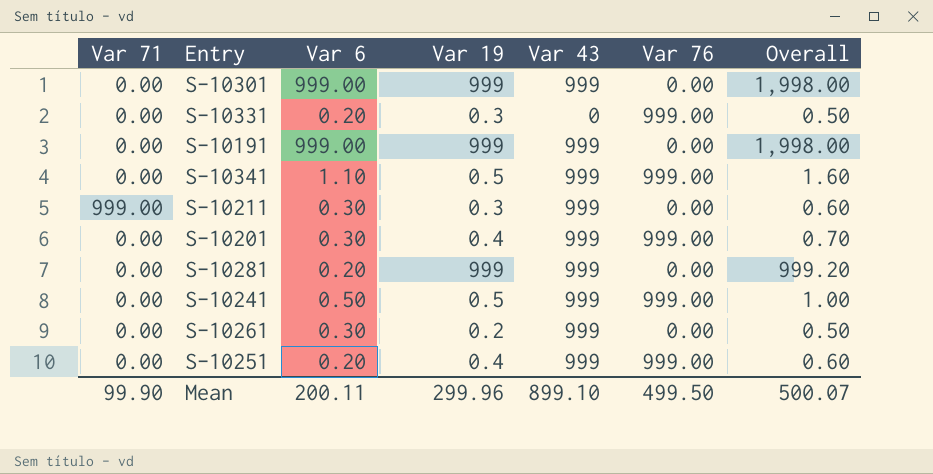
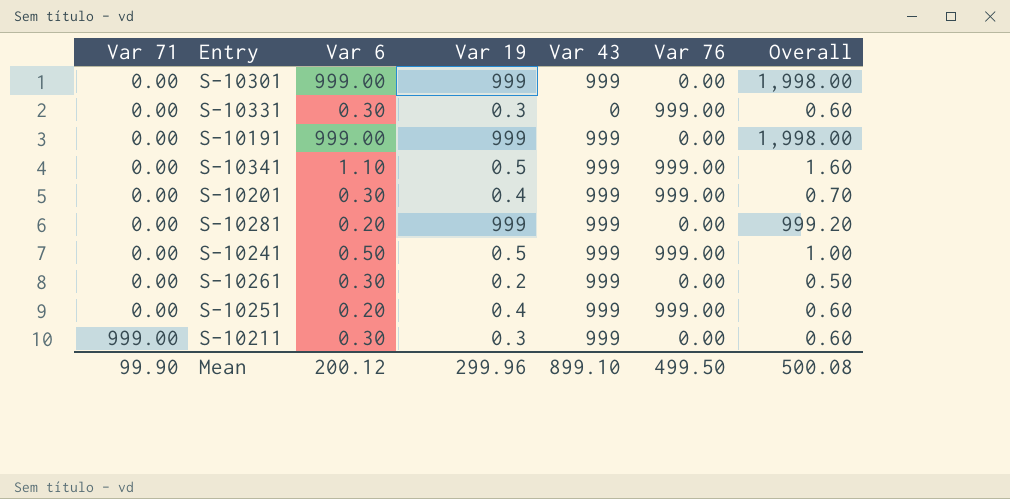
row order: none -> Var 71 ascending
S-10331 | Var 6: 0.20 -> 0.30
S-10331 | Overall: 0.50 -> 0.60
Mean | Var 6: 200.11 -> 200.12
Mean | Overall: 500.07 -> 500.08

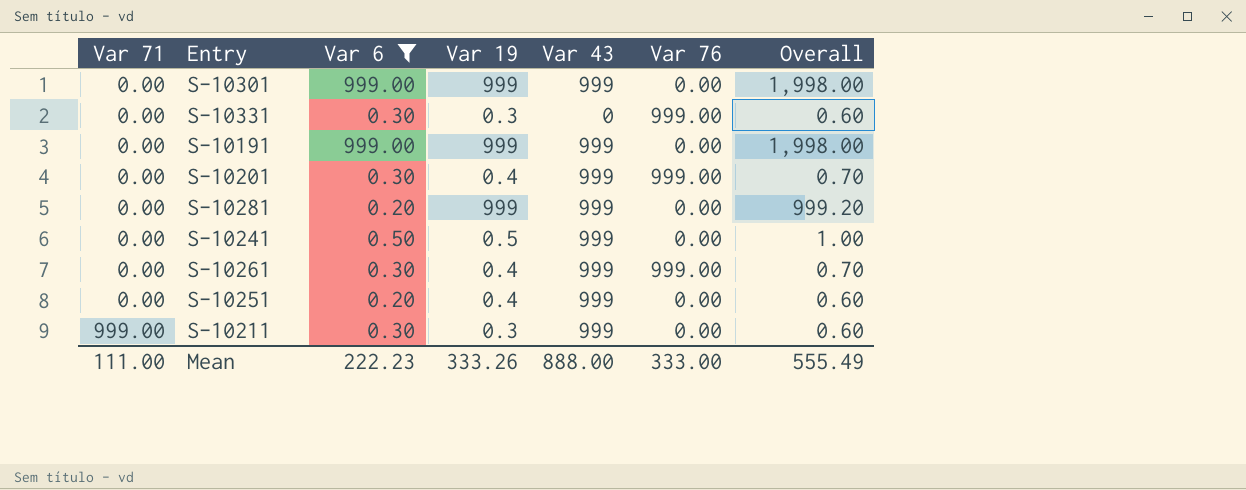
filter: none -> Var 6 != 1.10
S-10241 | Var 76: 999.00 -> 0.00
S-10261 | Var 19: 0.2 -> 0.4
S-10261 | Var 76: 0.00 -> 999.00
S-10261 | Overall: 0.50 -> 0.70
S-10251 | Var 76: 999.00 -> 0.00
Mean | Var 71: 99.90 -> 111.00
Mean | Var 6: 200.12 -> 222.23
Mean | Var 19: 299.96 -> 333.26
Mean | Var 43: 899.10 -> 888.00
Mean | Var 76: 499.50 -> 333.00
Mean | Overall: 500.08 -> 555.49

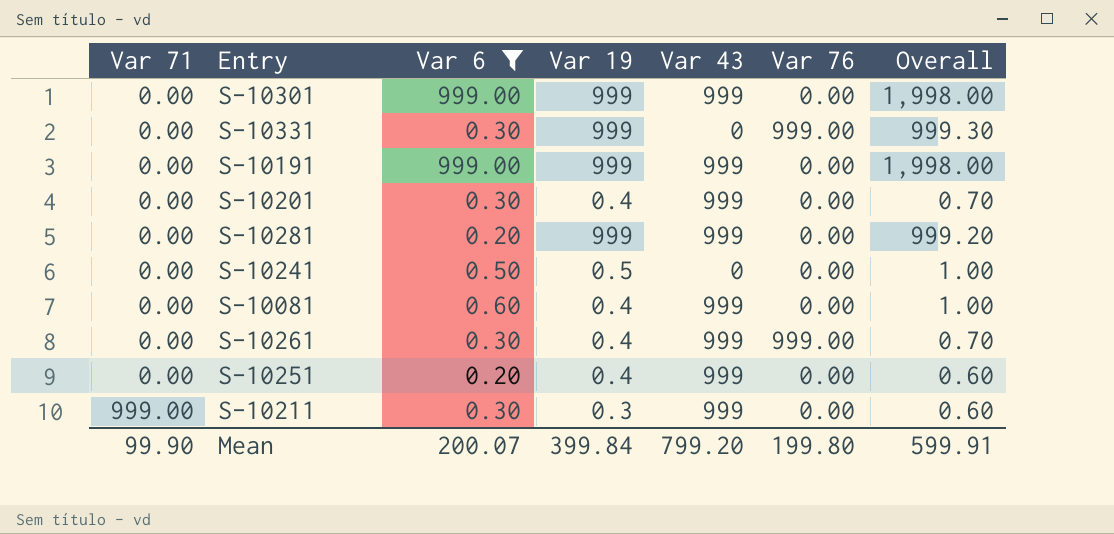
S-10331 | Var 19: 0.3 -> 999
S-10331 | Overall: 0.60 -> 999.30
S-10201 | Var 76: 999.00 -> 0.00
S-10241 | Var 43: 999 -> 0
row S-10081: none -> 0.00 | 0.60 | 0.4 | 999 | 0.00 | 1.00
Mean | Var 71: 111.00 -> 99.90
Mean | Var 6: 222.23 -> 200.07
Mean | Var 19: 333.26 -> 399.84
Mean | Var 43: 888.00 -> 799.20
Mean | Var 76: 333.00 -> 199.80
Mean | Overall: 555.49 -> 599.91

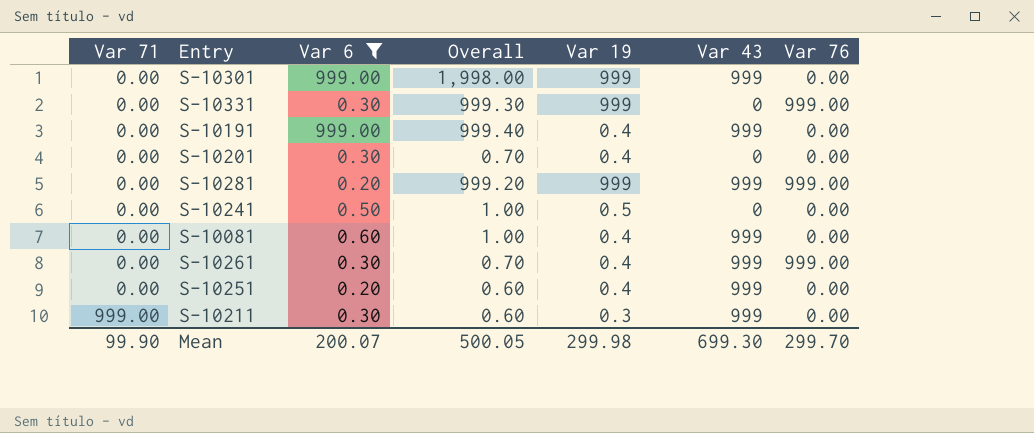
column Overall | position: 7 -> 4
S-10191 | Overall: 1,998.00 -> 999.40
S-10191 | Var 19: 999 -> 0.4
S-10201 | Var 43: 999 -> 0
S-10281 | Var 76: 0.00 -> 999.00
Mean | Overall: 599.91 -> 500.05
Mean | Var 19: 399.84 -> 299.98
Mean | Var 43: 799.20 -> 699.30
Mean | Var 76: 199.80 -> 299.70

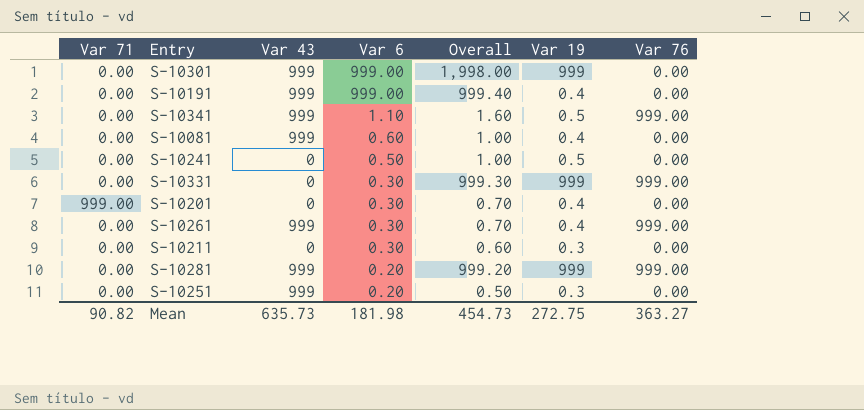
filter: Var 6 != 1.10 -> none
row order: Var 71 ascending -> Var 6 descending
column Var 43 | position: 6 -> 3
S-10201 | Var 71: 0.00 -> 999.00
S-10211 | Var 71: 999.00 -> 0.00
S-10211 | Var 43: 999 -> 0
S-10251 | Overall: 0.60 -> 0.50
S-10251 | Var 19: 0.4 -> 0.3
Mean | Var 71: 99.90 -> 90.82
Mean | Var 43: 699.30 -> 635.73
Mean | Var 6: 200.07 -> 181.98
Mean | Overall: 500.05 -> 454.73
Mean | Var 19: 299.98 -> 272.75
Mean | Var 76: 299.70 -> 363.27

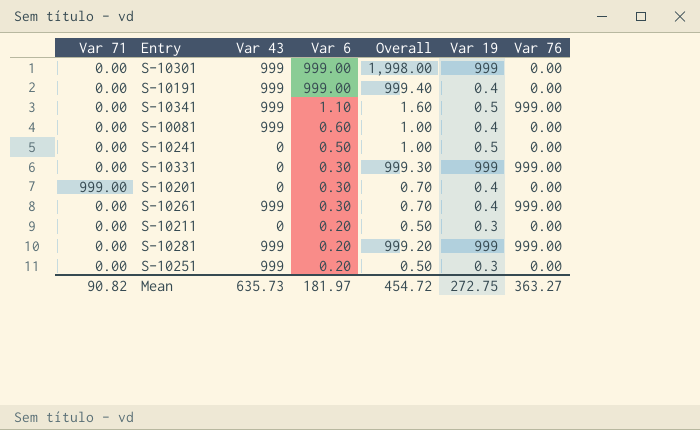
S-10211 | Var 6: 0.30 -> 0.20
S-10211 | Overall: 0.60 -> 0.50
Mean | Var 6: 181.98 -> 181.97
Mean | Overall: 454.73 -> 454.72

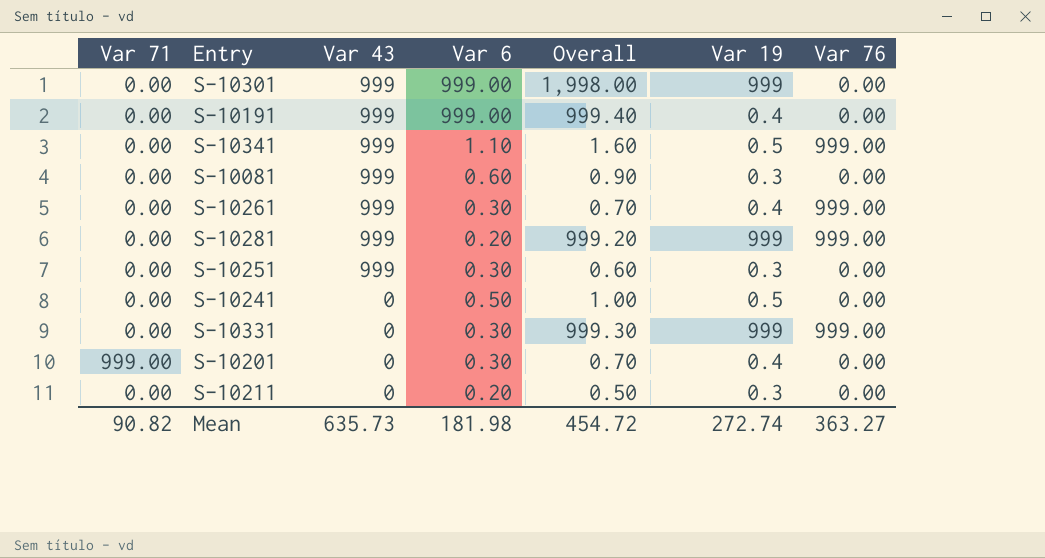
row order: Var 6 descending -> Var 43 descending
S-10081 | Overall: 1.00 -> 0.90
S-10081 | Var 19: 0.4 -> 0.3
S-10251 | Var 6: 0.20 -> 0.30
S-10251 | Overall: 0.50 -> 0.60
Mean | Var 6: 181.97 -> 181.98
Mean | Var 19: 272.75 -> 272.74

